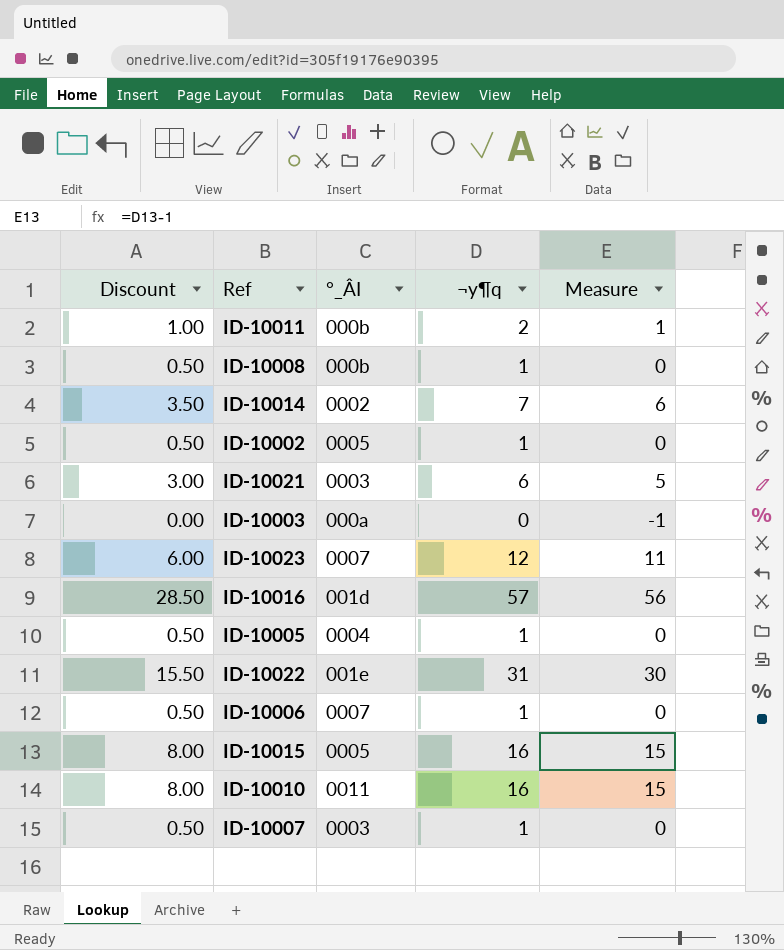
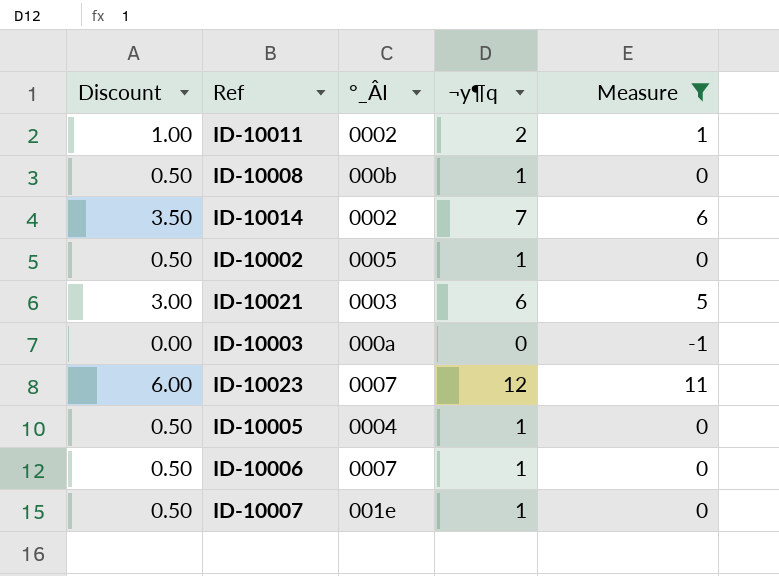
filter: none -> Measure <= 11
ID-10011 | °_ÂI: 000b -> 0002
ID-10007 | °_ÂI: 0003 -> 001e

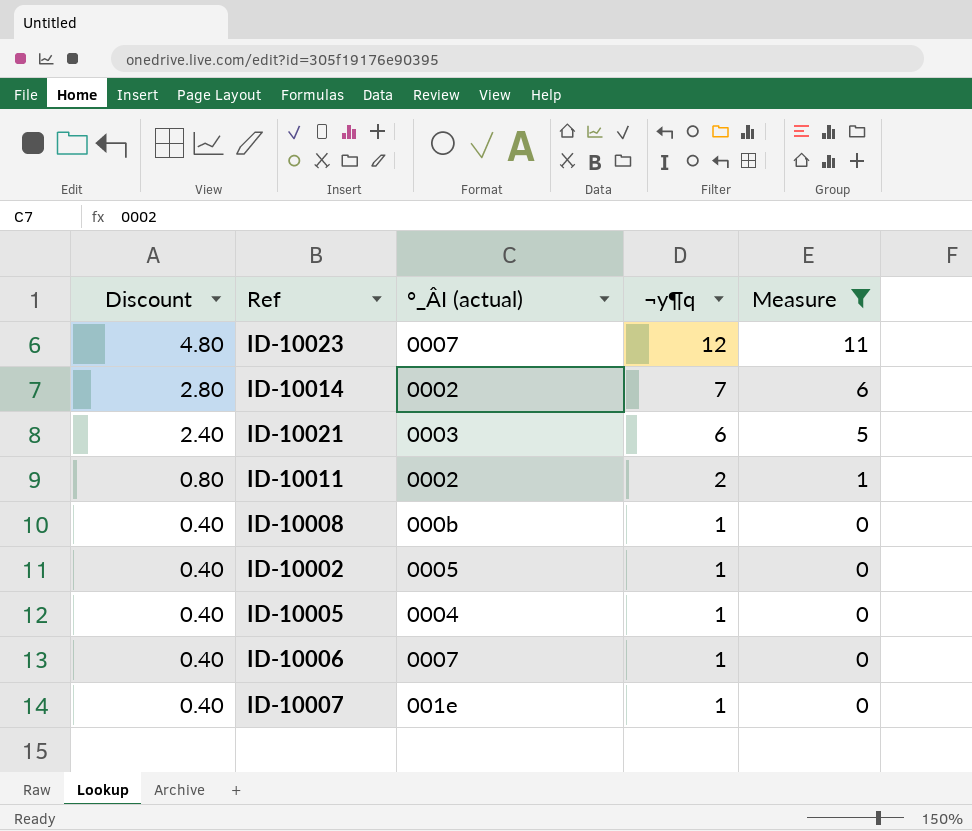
row order: none -> Discount descending
column Discount | formula: [¬y¶q] * 0.5 -> [¬y¶q] * 0.4
column name: °_ÂI -> °_ÂI (actual)
row ID-10003: 0.00 | 000a | 0 | -1 -> none

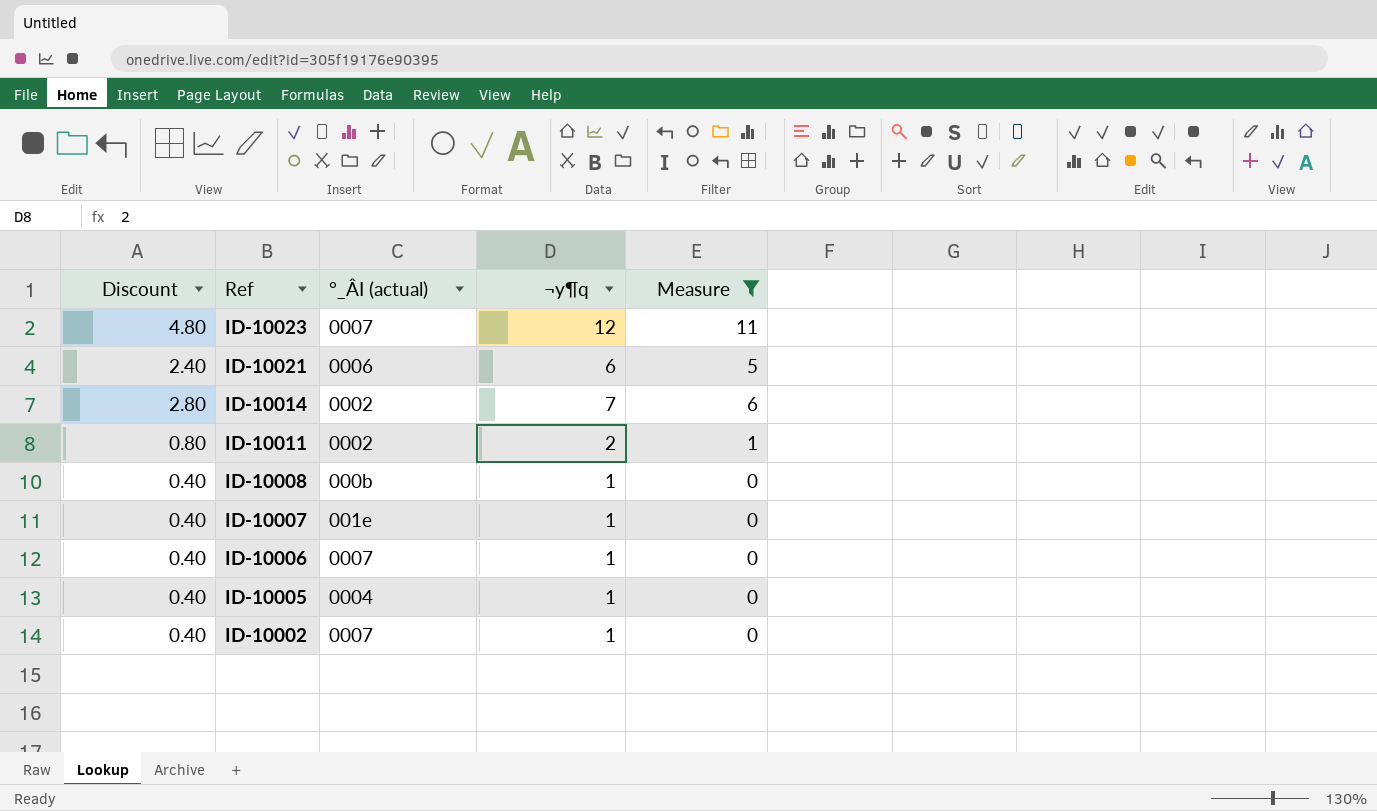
row order: Discount descending -> Ref descending
ID-10021 | °_ÂI (actual): 0003 -> 0006
ID-10002 | °_ÂI (actual): 0005 -> 0007

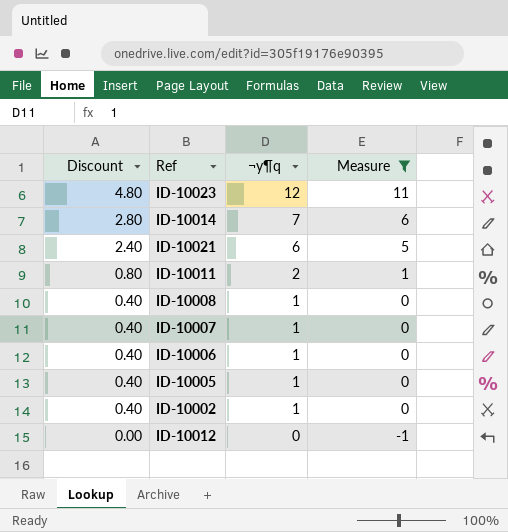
row order: Ref descending -> Discount descending
column °_ÂI (actual) | position: 3 -> none
row ID-10012: none -> 0.00 | 0 | -1

